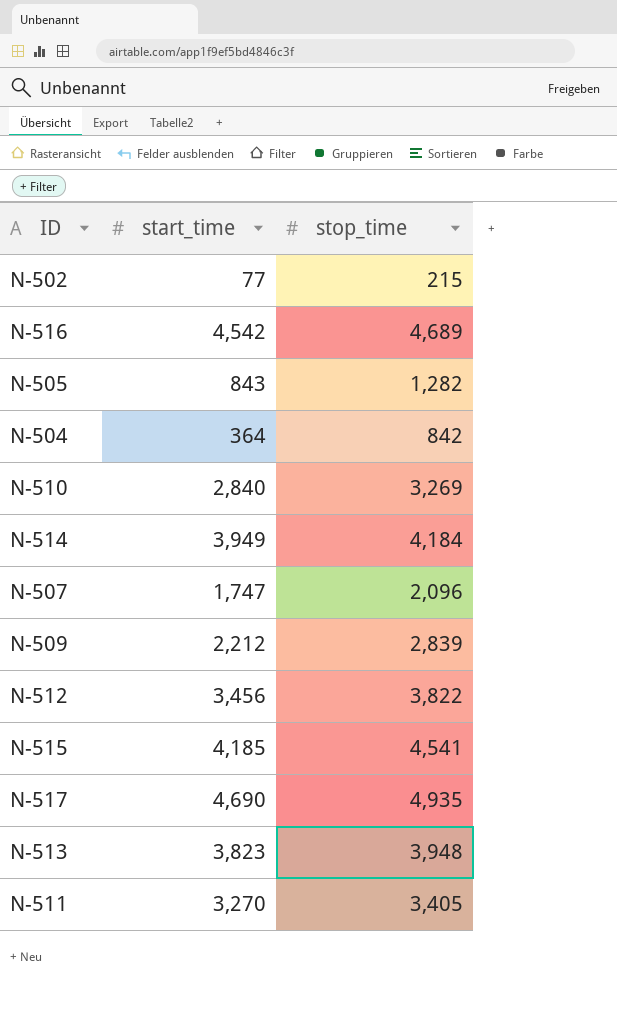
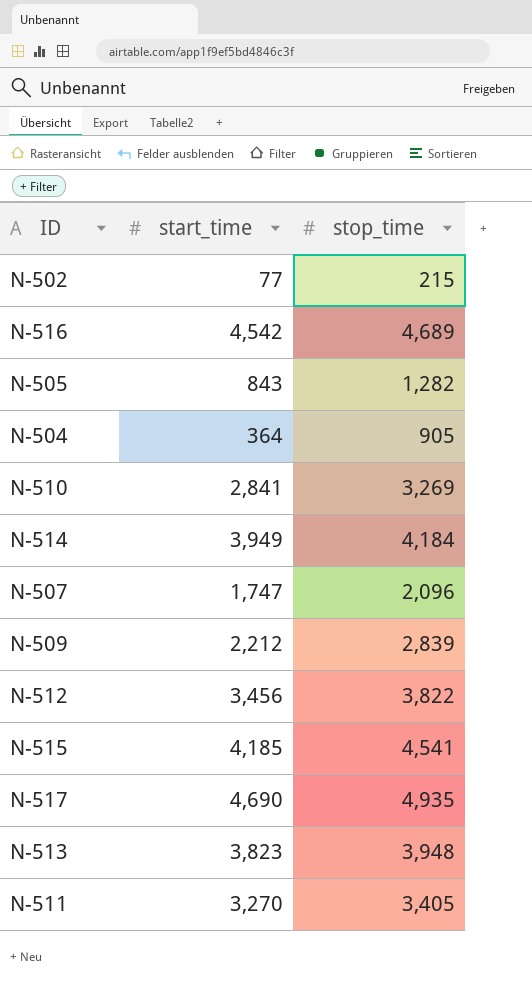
N-504 | stop_time: 842 -> 905
N-510 | start_time: 2,840 -> 2,841

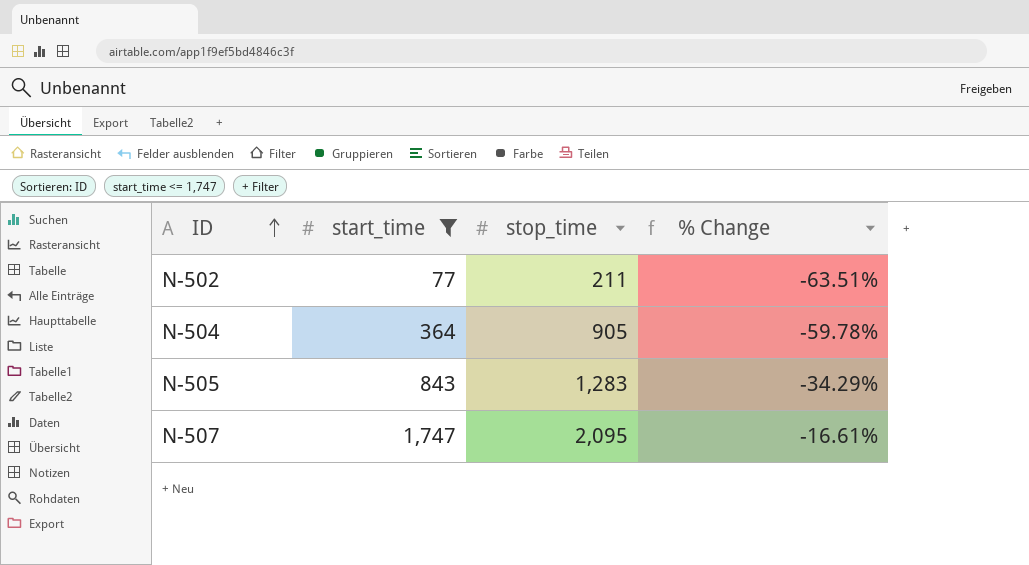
filter: none -> start_time <= 1,747
row order: none -> ID ascending
column % Change | formula: none -> ([start_time] - [stop_time]) / [stop_time]
N-502 | stop_time: 215 -> 211
N-505 | stop_time: 1,282 -> 1,283
N-507 | stop_time: 2,096 -> 2,095

